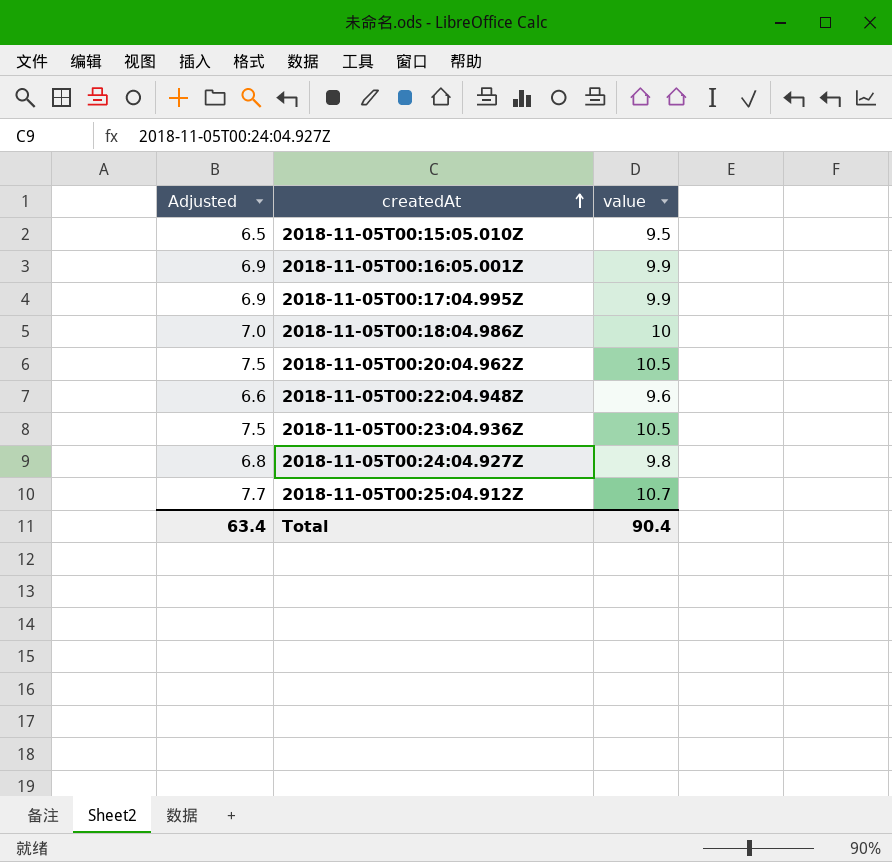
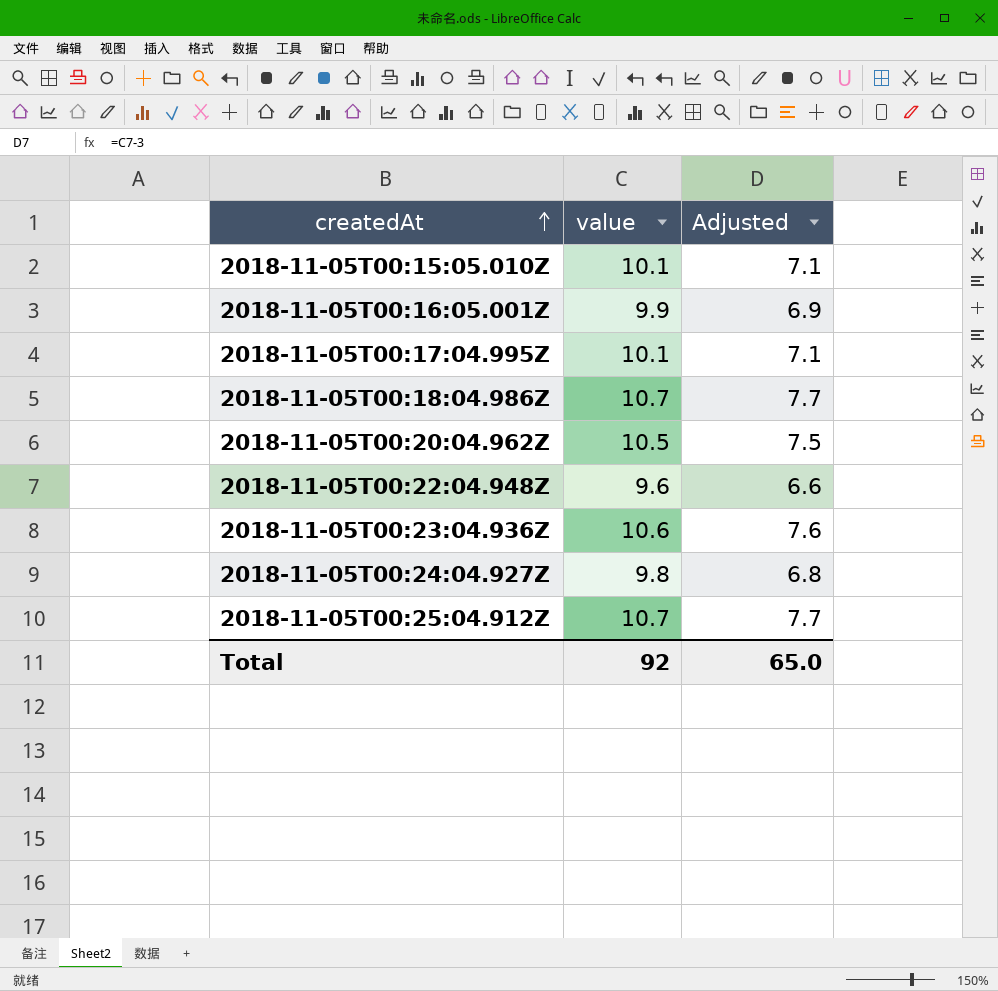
column Adjusted | position: 1 -> 3
2018-11-05T00:15:05.010Z | value: 9.5 -> 10.1
2018-11-05T00:15:05.010Z | Adjusted: 6.5 -> 7.1
2018-11-05T00:17:04.995Z | value: 9.9 -> 10.1
2018-11-05T00:17:04.995Z | Adjusted: 6.9 -> 7.1
2018-11-05T00:18:04.986Z | value: 10 -> 10.7
2018-11-05T00:18:04.986Z | Adjusted: 7.0 -> 7.7
2018-11-05T00:23:04.936Z | value: 10.5 -> 10.6
2018-11-05T00:23:04.936Z | Adjusted: 7.5 -> 7.6
Total | value: 90.4 -> 92
Total | Adjusted: 63.4 -> 65.0

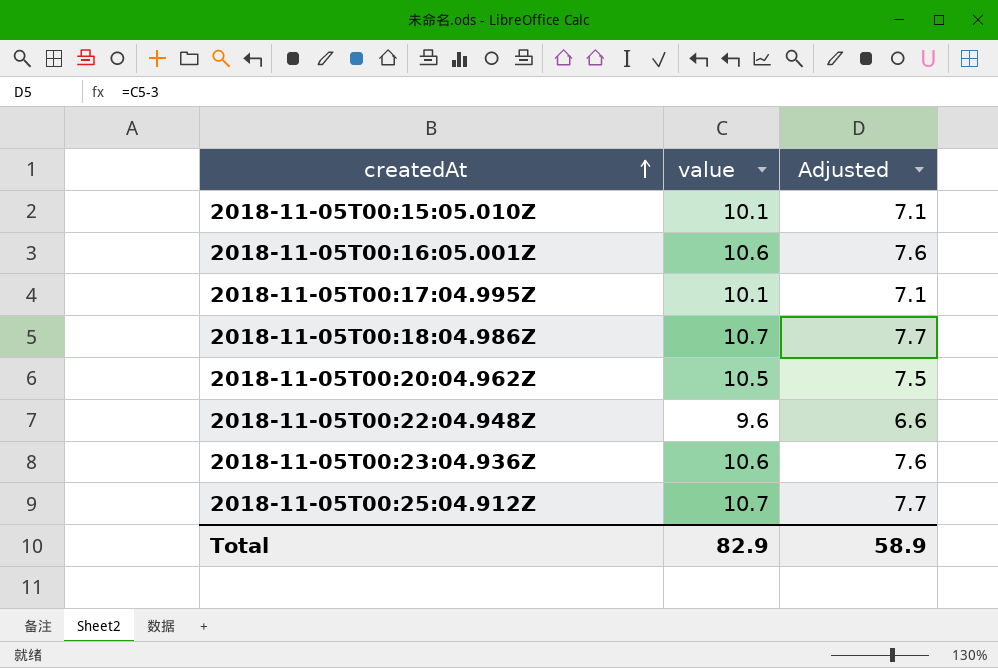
row 2018-11-05T00:24:04.927Z: 9.8 | 6.8 -> none
2018-11-05T00:16:05.001Z | value: 9.9 -> 10.6
2018-11-05T00:16:05.001Z | Adjusted: 6.9 -> 7.6
Total | value: 92 -> 82.9
Total | Adjusted: 65.0 -> 58.9

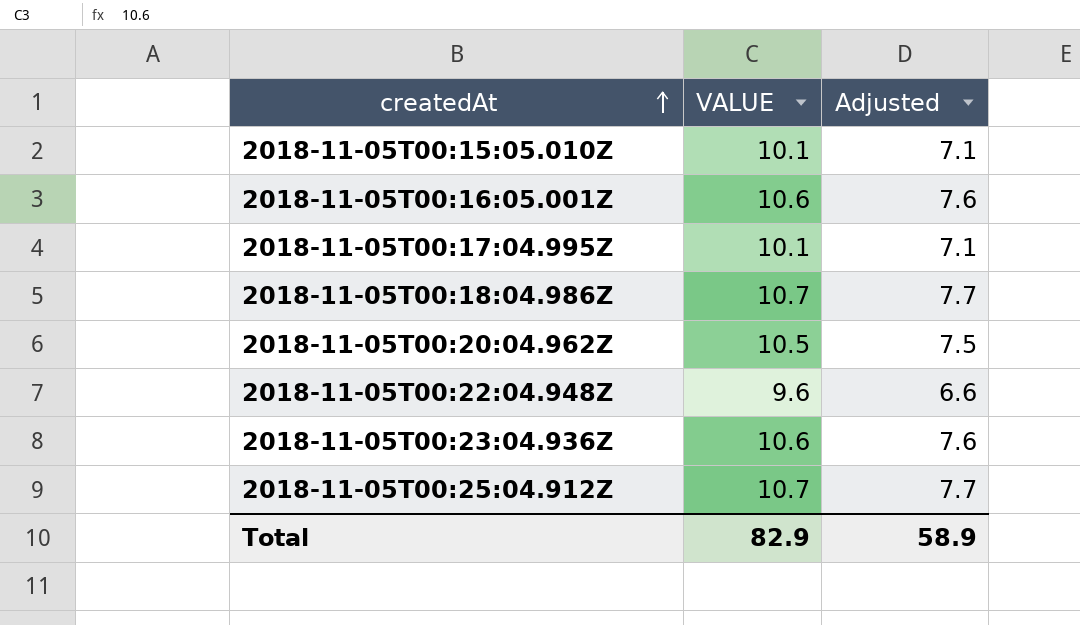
column name: value -> VALUE

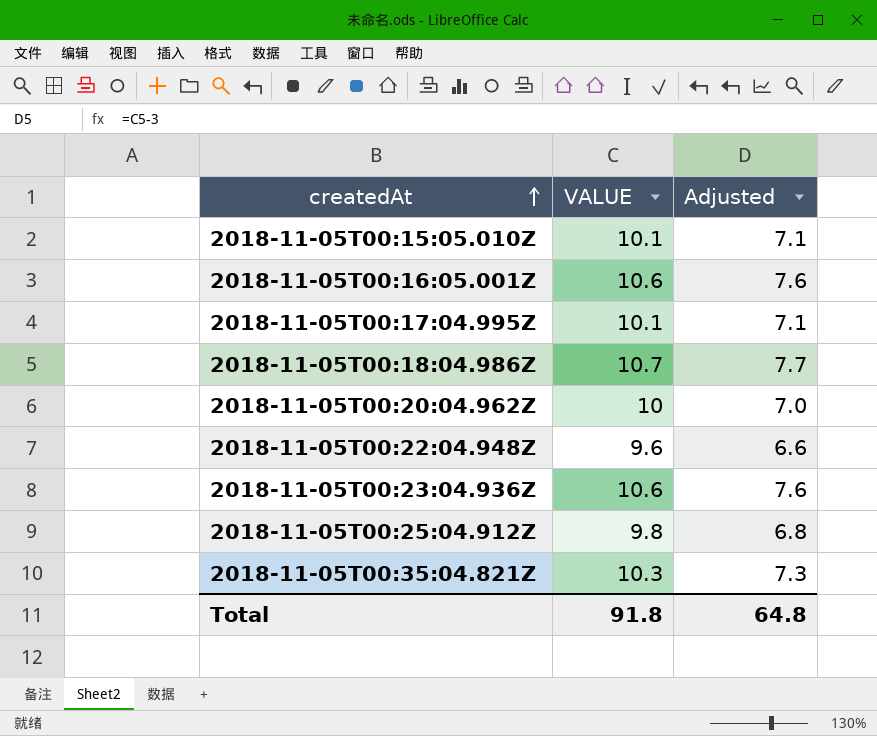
2018-11-05T00:20:04.962Z | VALUE: 10.5 -> 10
2018-11-05T00:20:04.962Z | Adjusted: 7.5 -> 7.0
2018-11-05T00:25:04.912Z | VALUE: 10.7 -> 9.8
2018-11-05T00:25:04.912Z | Adjusted: 7.7 -> 6.8
row 2018-11-05T00:35:04.821Z: none -> 10.3 | 7.3
Total | VALUE: 82.9 -> 91.8
Total | Adjusted: 58.9 -> 64.8

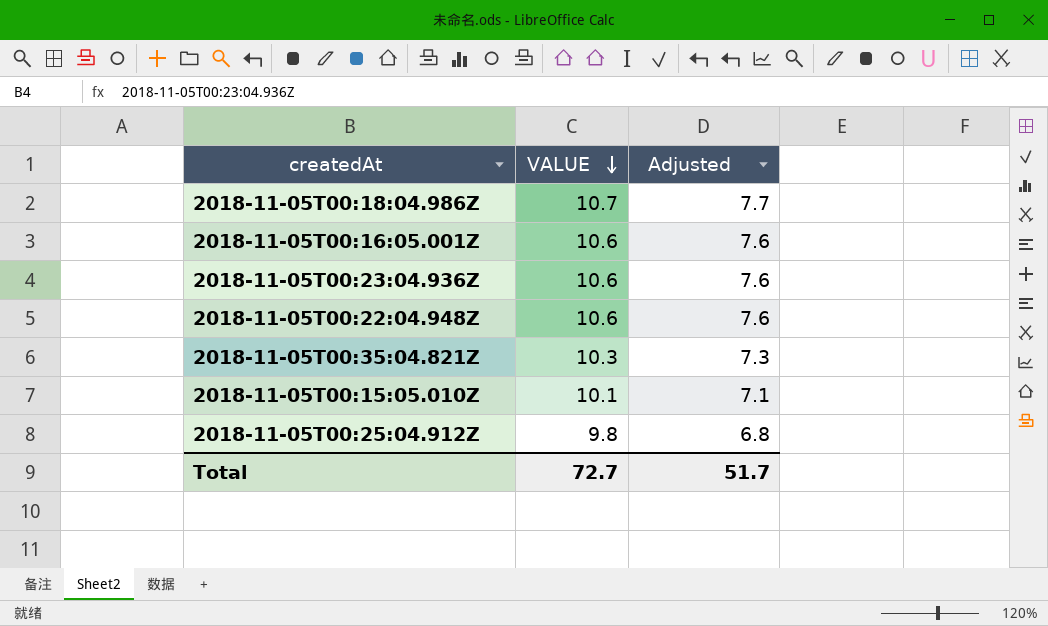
row order: createdAt ascending -> VALUE descending
row 2018-11-05T00:17:04.995Z: 10.1 | 7.1 -> none
row 2018-11-05T00:20:04.962Z: 10 | 7.0 -> none
2018-11-05T00:22:04.948Z | VALUE: 9.6 -> 10.6
2018-11-05T00:22:04.948Z | Adjusted: 6.6 -> 7.6
Total | VALUE: 91.8 -> 72.7
Total | Adjusted: 64.8 -> 51.7

